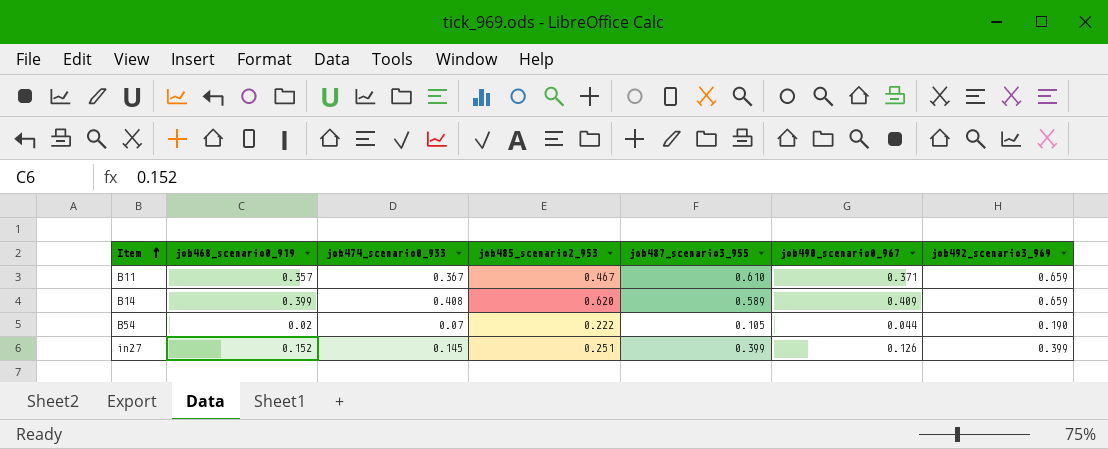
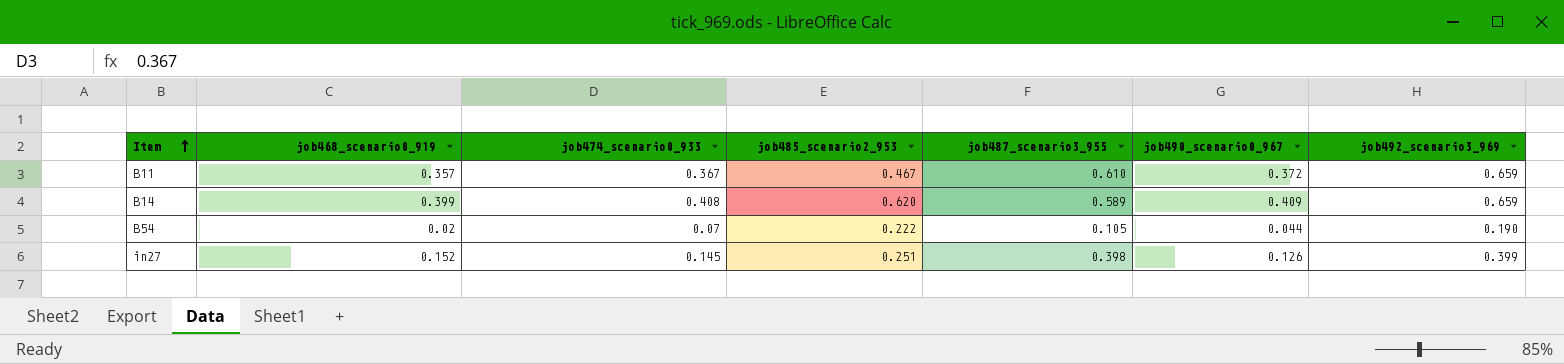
B11 | job490_scenario0_967: 0.371 -> 0.372
in27 | job487_scenario3_955: 0.399 -> 0.398

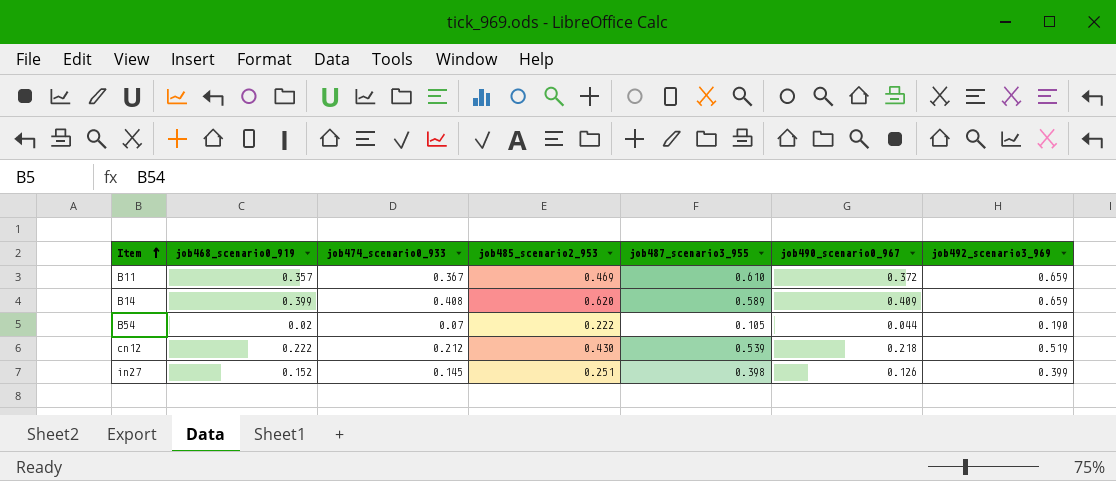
B11 | job485_scenario2_953: 0.467 -> 0.469
row cn12: none -> 0.222 | 0.212 | 0.430 | 0.539 | 0.218 | 0.519

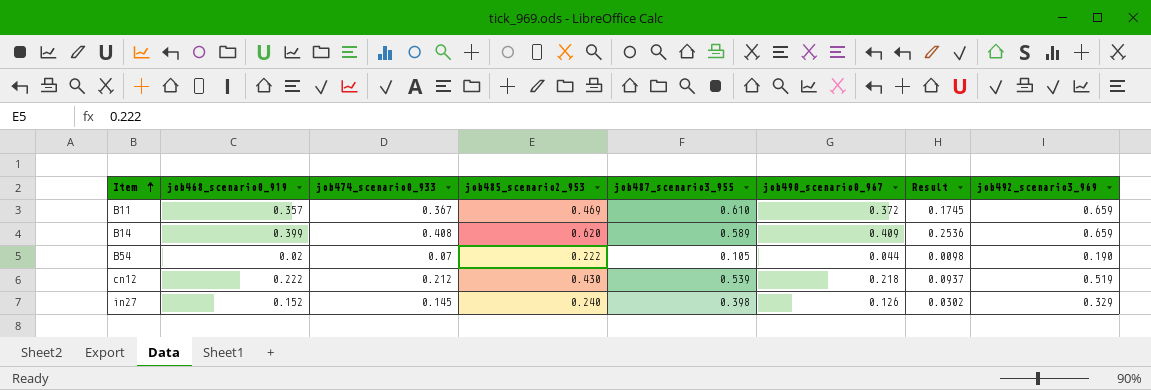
column Result | formula: none -> [job485_scenario2_953] * [job490_scenario0_967]
in27 | job485_scenario2_953: 0.251 -> 0.240
in27 | job492_scenario3_969: 0.399 -> 0.329

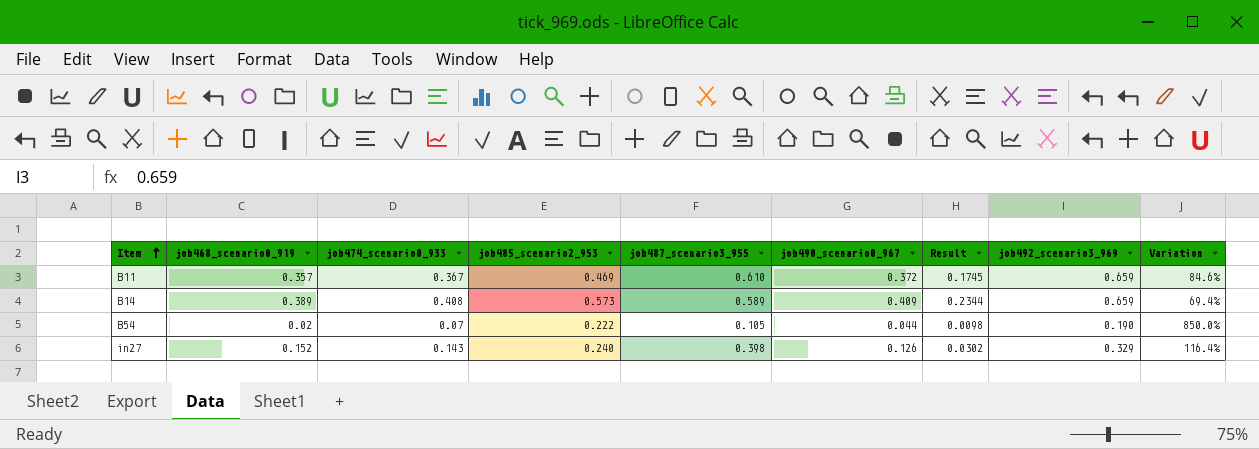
column Variation | formula: none -> ([job492_scenario3_969] - [job468_scenario0_919]) / [job468_scenario0_919]
row cn12: 0.222 | 0.212 | 0.430 | 0.539 | 0.218 | 0.0937 | 0.519 -> none
B14 | job468_scenario0_919: 0.399 -> 0.389
B14 | job485_scenario2_953: 0.620 -> 0.573
B14 | Result: 0.2536 -> 0.2344
in27 | job474_scenario0_933: 0.145 -> 0.143

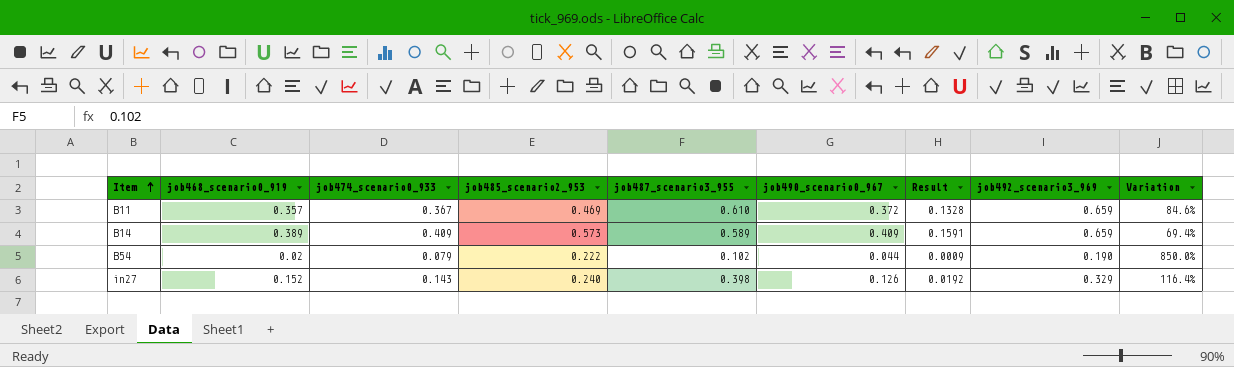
column Result | formula: [job485_scenario2_953] * [job490_scenario0_967] -> [job468_scenario0_919] * [job490_scenario0_967]
B14 | job474_scenario0_933: 0.408 -> 0.409
B54 | job474_scenario0_933: 0.07 -> 0.079
B54 | job487_scenario3_955: 0.105 -> 0.102

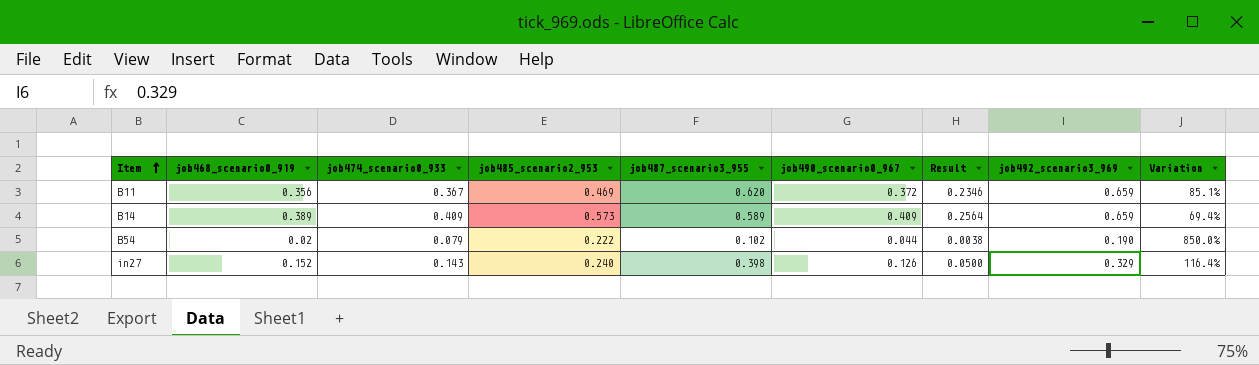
column Result | formula: [job468_scenario0_919] * [job490_scenario0_967] -> [job468_scenario0_919] * [job492_scenario3_969]
B11 | job468_scenario0_919: 0.357 -> 0.356
B11 | job487_scenario3_955: 0.610 -> 0.620
B11 | Variation: 84.6% -> 85.1%

